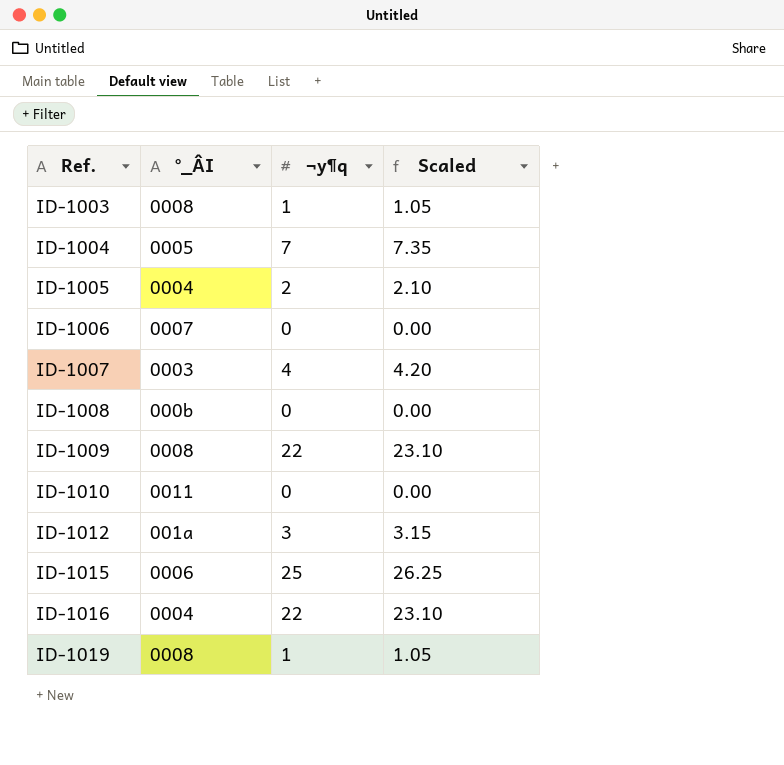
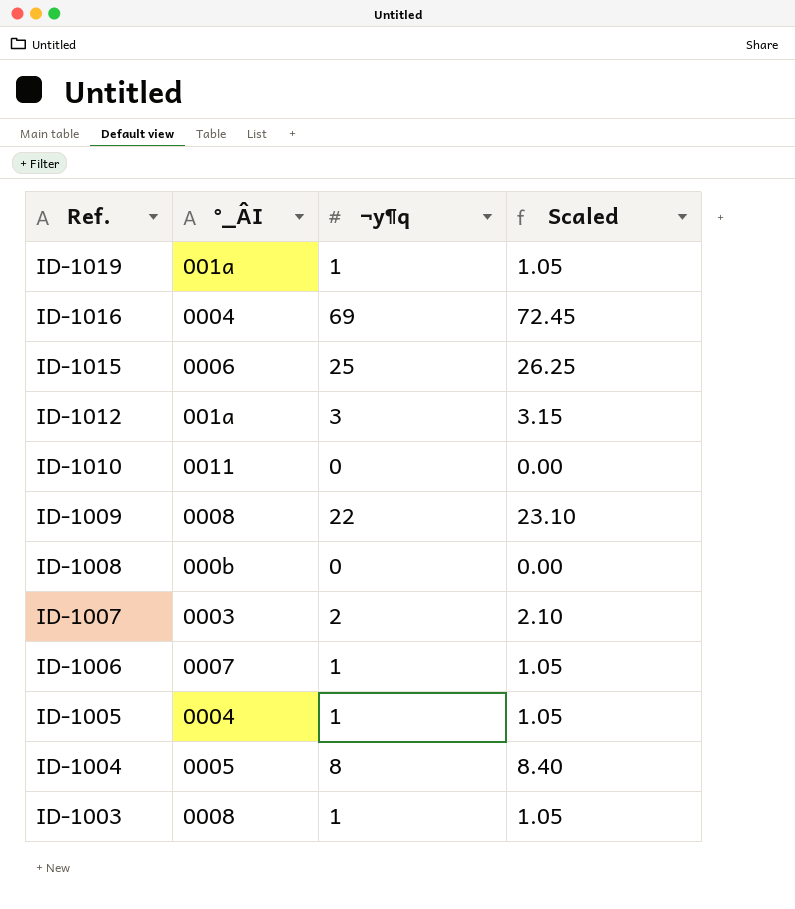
row order: Ref. ascending -> Ref. descending
ID-1019 | °_ÂI: 0008 -> 001a
ID-1016 | ¬y¶q: 22 -> 69
ID-1016 | Scaled: 23.10 -> 72.45
ID-1007 | ¬y¶q: 4 -> 2
ID-1007 | Scaled: 4.20 -> 2.10
ID-1006 | ¬y¶q: 0 -> 1
ID-1006 | Scaled: 0.00 -> 1.05
ID-1005 | ¬y¶q: 2 -> 1
ID-1005 | Scaled: 2.10 -> 1.05
ID-1004 | ¬y¶q: 7 -> 8
ID-1004 | Scaled: 7.35 -> 8.40

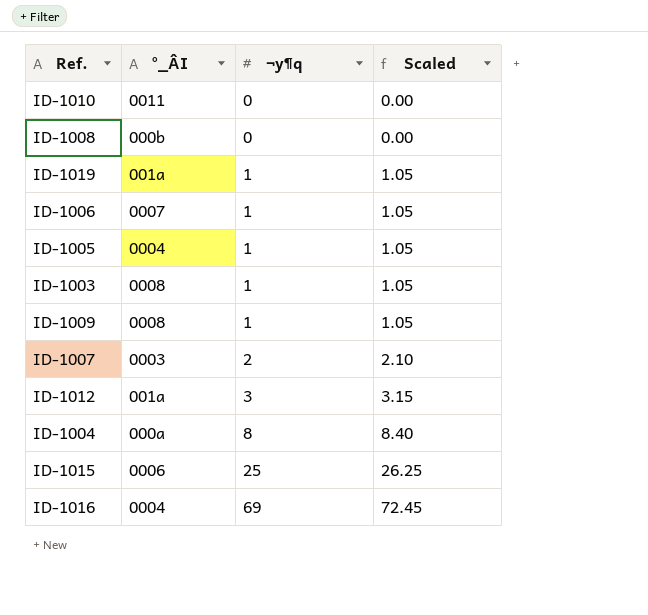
row order: Ref. descending -> ¬y¶q ascending
ID-1009 | ¬y¶q: 22 -> 1
ID-1009 | Scaled: 23.10 -> 1.05
ID-1004 | °_ÂI: 0005 -> 000a

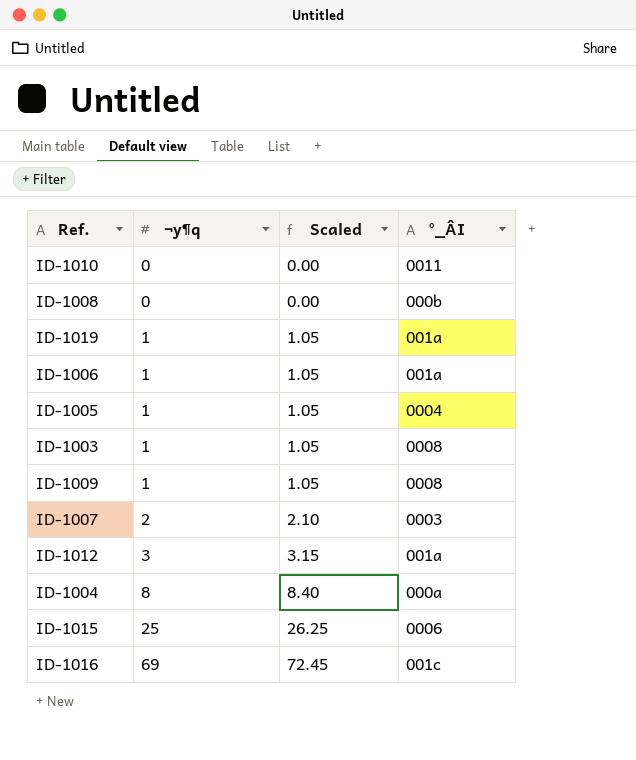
column °_ÂI | position: 2 -> 4
ID-1006 | °_ÂI: 0007 -> 001a
ID-1016 | °_ÂI: 0004 -> 001c

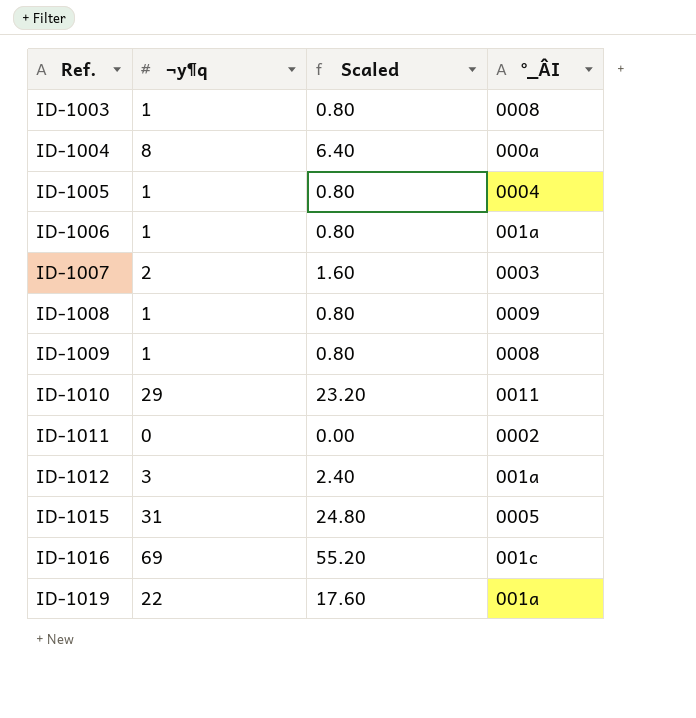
row order: ¬y¶q ascending -> Ref. ascending
column Scaled | formula: [¬y¶q] * 1.05 -> [¬y¶q] * 0.8
ID-1008 | ¬y¶q: 0 -> 1
ID-1008 | °_ÂI: 000b -> 0009
ID-1010 | ¬y¶q: 0 -> 29
row ID-1011: none -> 0 | 0.00 | 0002
ID-1015 | ¬y¶q: 25 -> 31
ID-1015 | °_ÂI: 0006 -> 0005
ID-1019 | ¬y¶q: 1 -> 22

